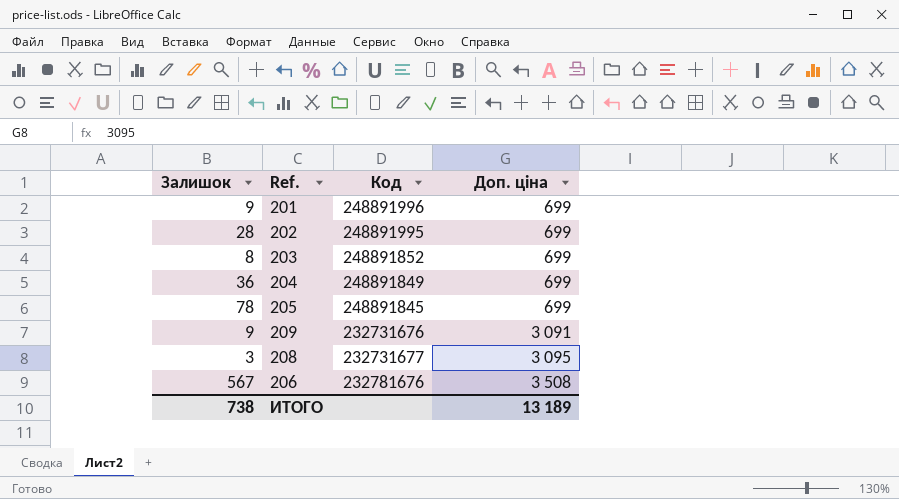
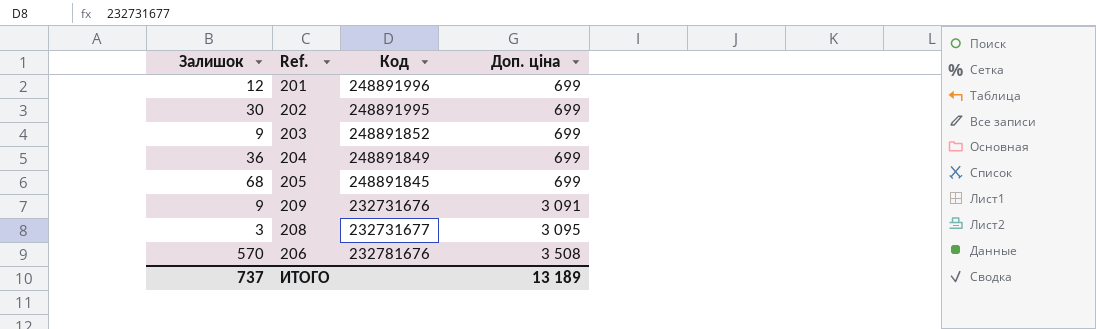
201 | Залишок: 9 -> 12
202 | Залишок: 28 -> 30
203 | Залишок: 8 -> 9
205 | Залишок: 78 -> 68
206 | Залишок: 567 -> 570
ИТОГО | Залишок: 738 -> 737

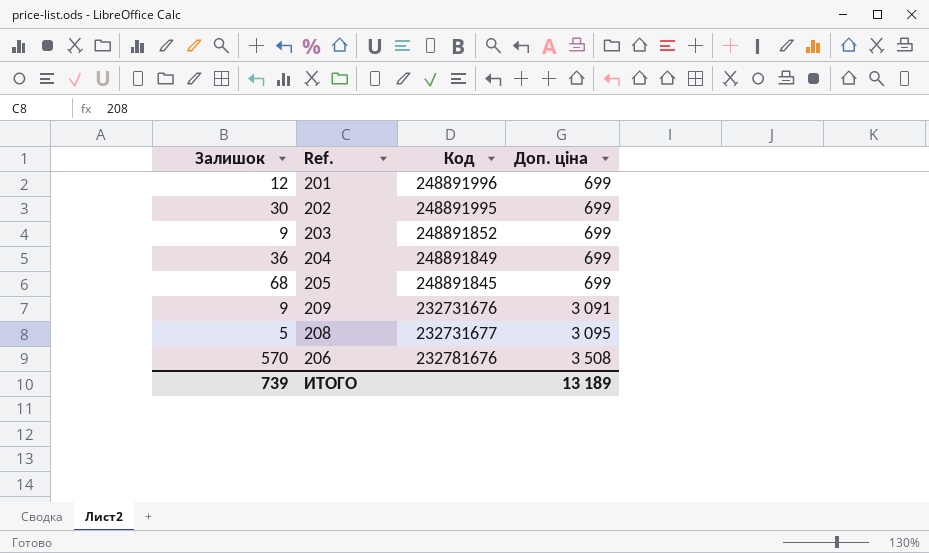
208 | Залишок: 3 -> 5
ИТОГО | Залишок: 737 -> 739

